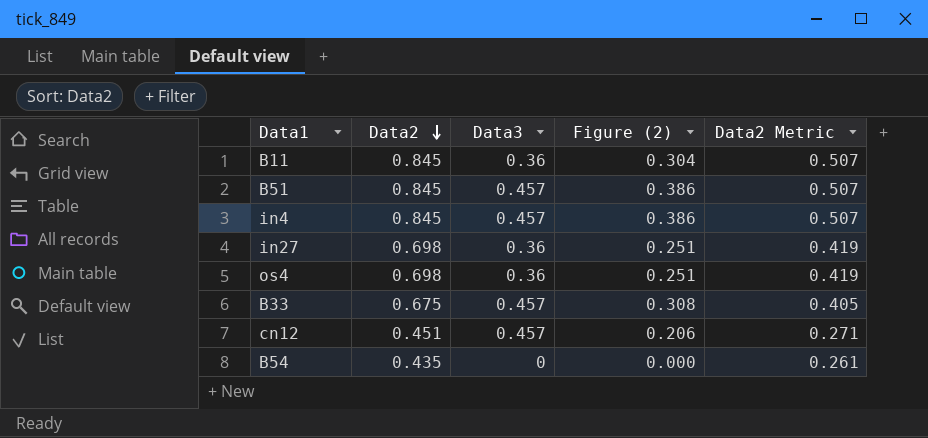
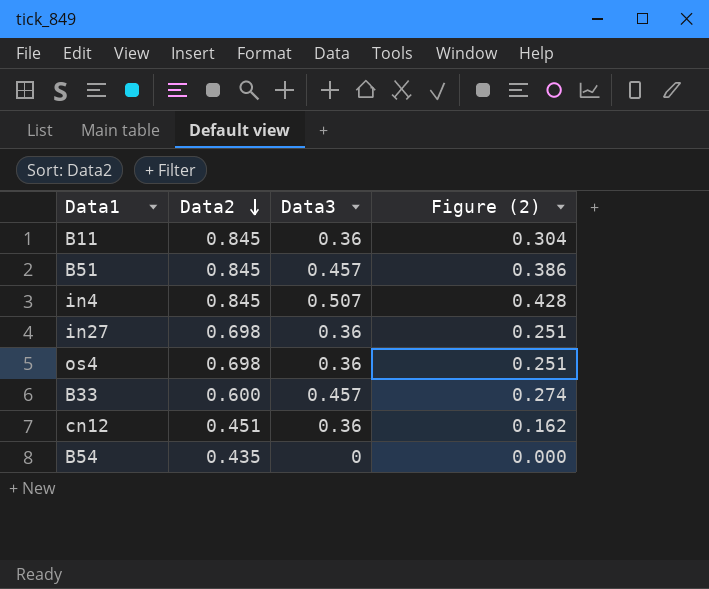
column Data2 Metric | formula: [Data2] * 0.6 -> none
in4 | Data3: 0.457 -> 0.507
in4 | Figure (2): 0.386 -> 0.428
B33 | Data2: 0.675 -> 0.600
B33 | Figure (2): 0.308 -> 0.274
cn12 | Data3: 0.457 -> 0.36
cn12 | Figure (2): 0.206 -> 0.162

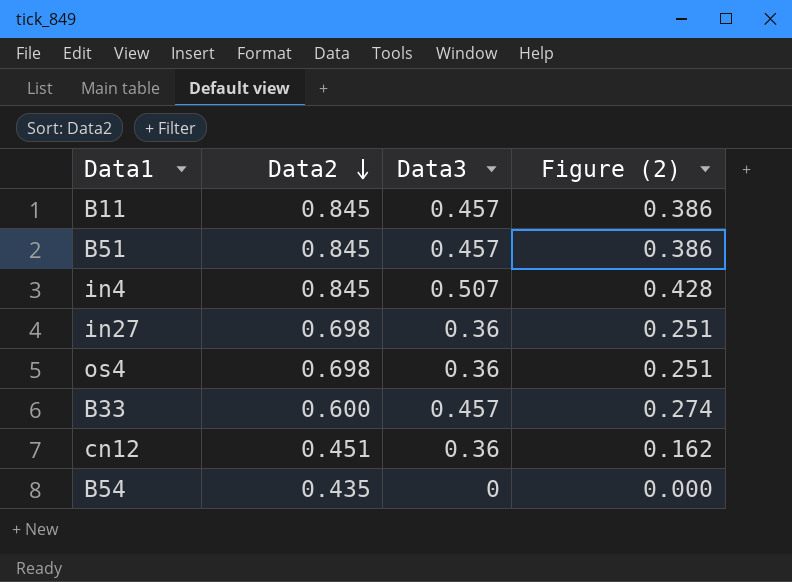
B11 | Data3: 0.36 -> 0.457
B11 | Figure (2): 0.304 -> 0.386

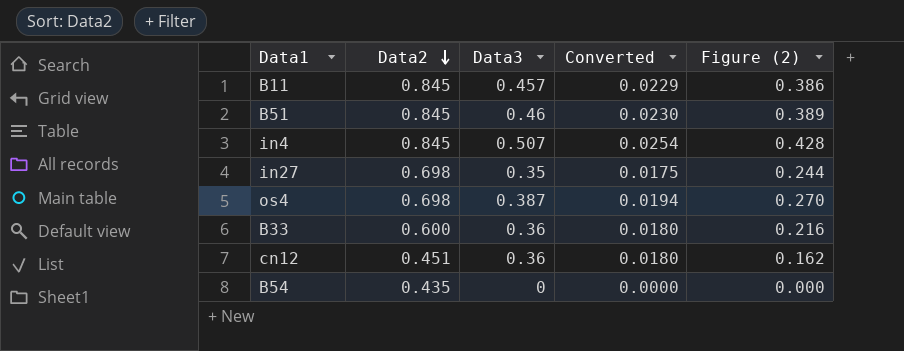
column Converted | formula: none -> [Data3] * 0.05
B51 | Data3: 0.457 -> 0.46
B51 | Figure (2): 0.386 -> 0.389
in27 | Data3: 0.36 -> 0.35
in27 | Figure (2): 0.251 -> 0.244
os4 | Data3: 0.36 -> 0.387
os4 | Figure (2): 0.251 -> 0.270
B33 | Data3: 0.457 -> 0.36
B33 | Figure (2): 0.274 -> 0.216

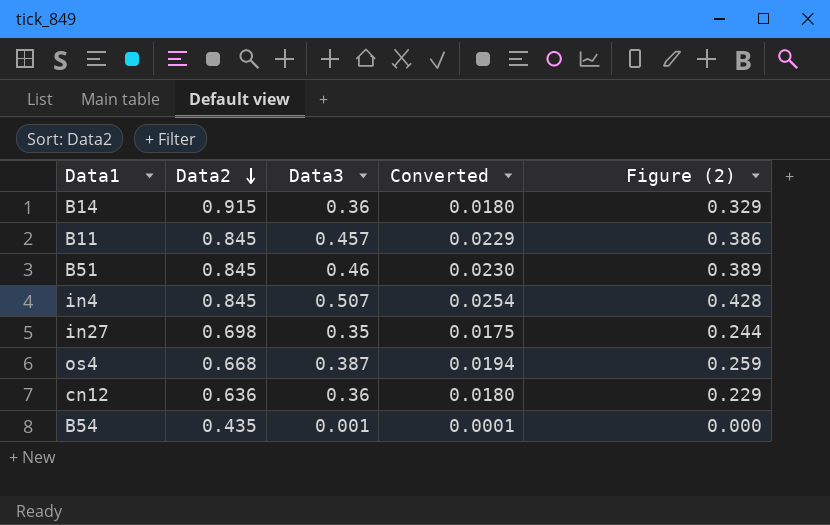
row B33: 0.600 | 0.36 | 0.0180 | 0.216 -> none
row B14: none -> 0.915 | 0.36 | 0.0180 | 0.329
os4 | Data2: 0.698 -> 0.668
os4 | Figure (2): 0.270 -> 0.259
cn12 | Data2: 0.451 -> 0.636
cn12 | Figure (2): 0.162 -> 0.229
B54 | Data3: 0 -> 0.001
B54 | Converted: 0.0000 -> 0.0001

